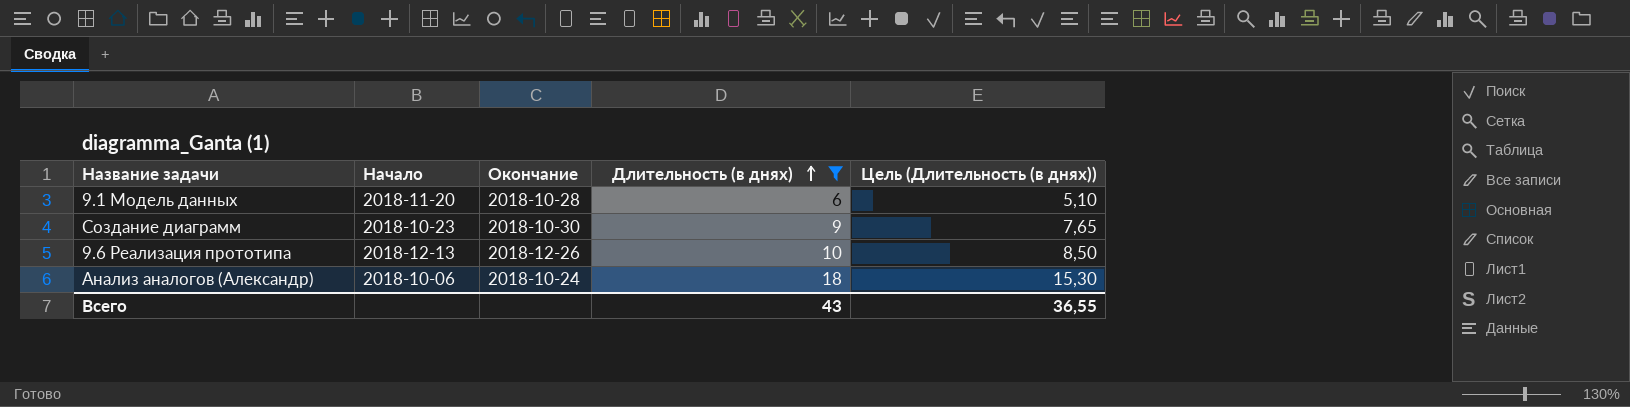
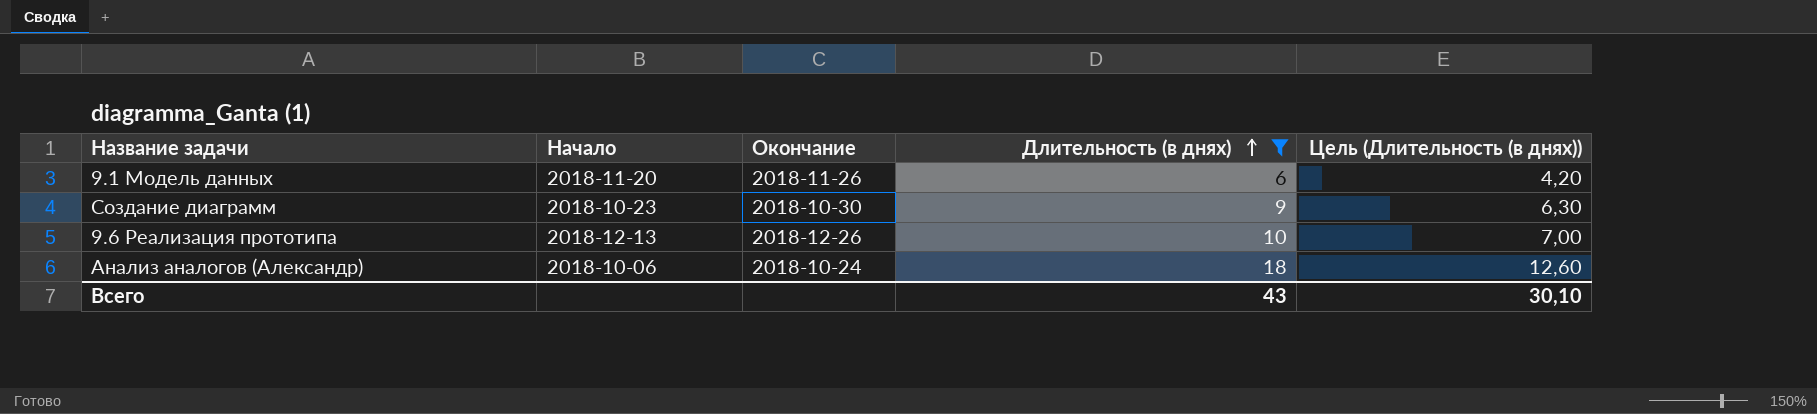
column Цель (Длительность (в днях)) | formula: [Длительность (в днях)] * 0,85 -> [Длительность (в днях)] * 0,7
9.1 Модель данных | Окончание: 2018-10-28 -> 2018-11-26
Всего | Цель (Длительность (в днях)): 36,55 -> 30,10

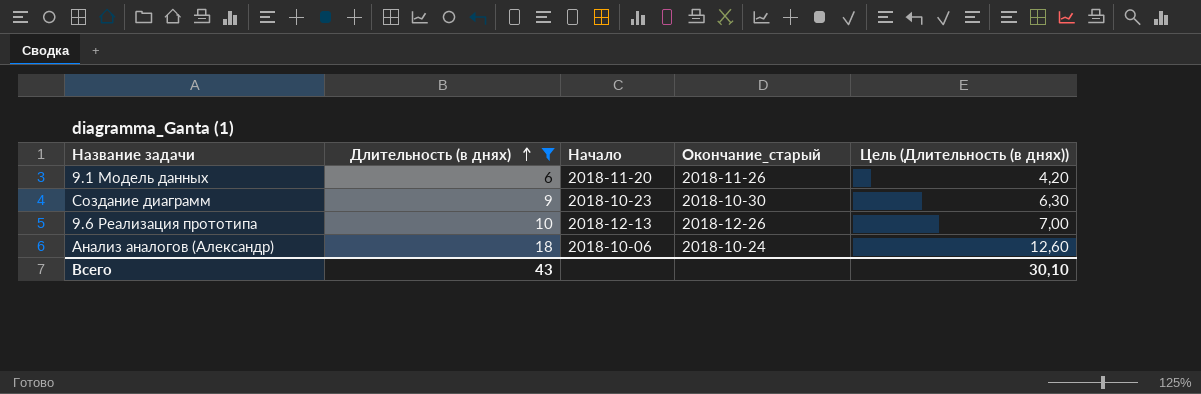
column Длительность (в днях) | position: 4 -> 2
column name: Окончание -> Окончание_старый

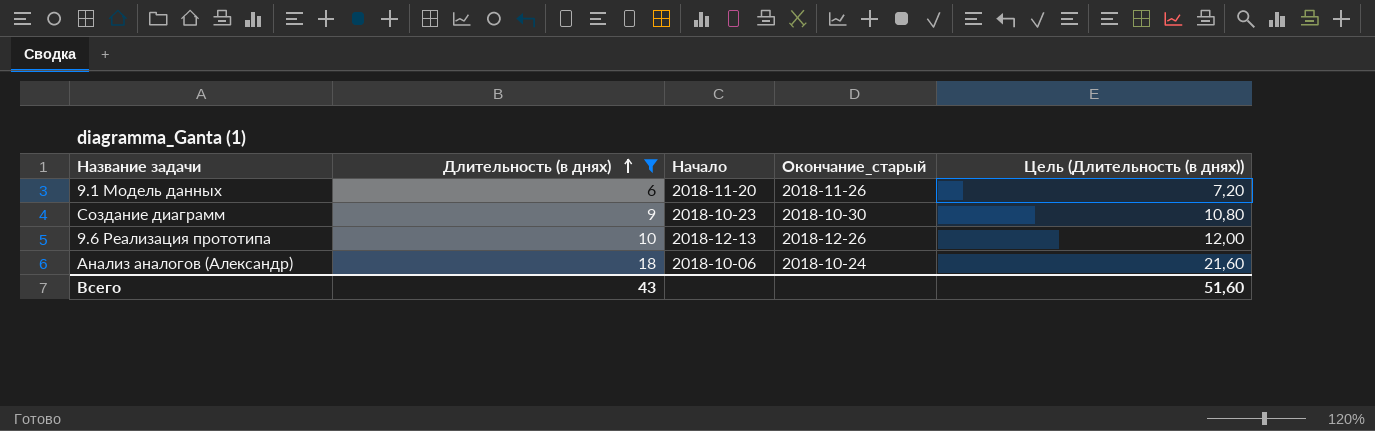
column Цель (Длительность (в днях)) | formula: [Длительность (в днях)] * 0,7 -> [Длительность (в днях)] * 1,2
Всего | Цель (Длительность (в днях)): 30,10 -> 51,60

